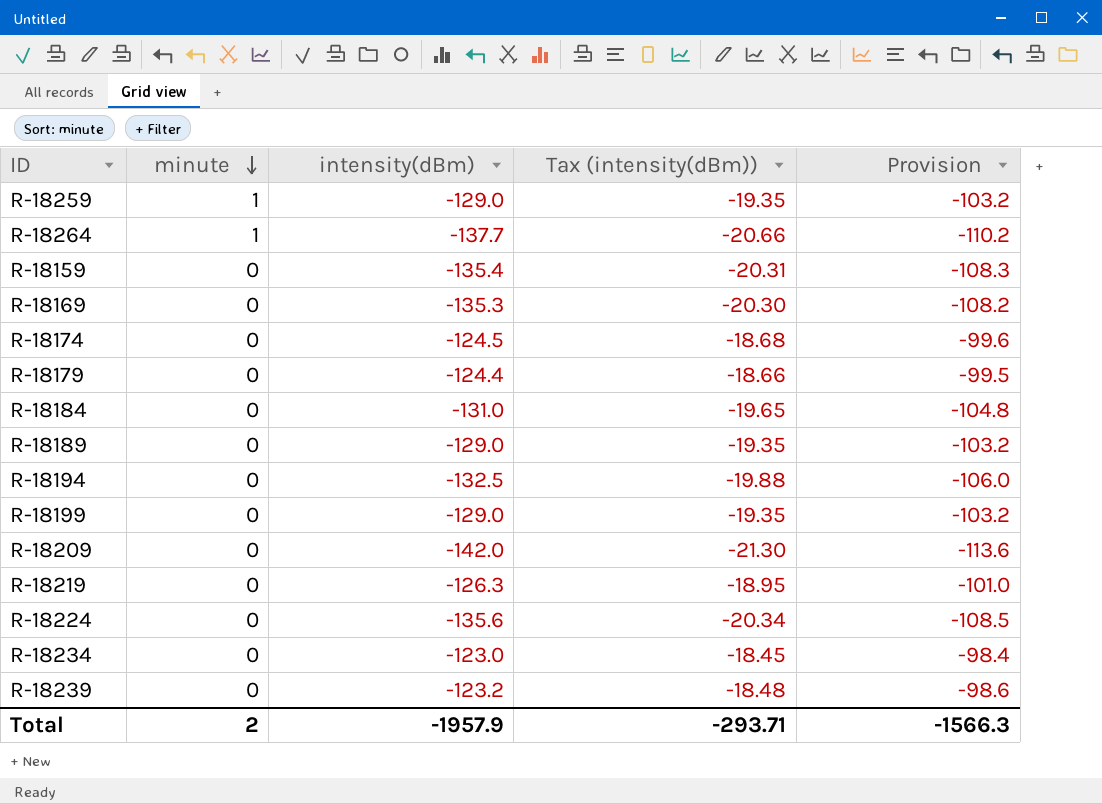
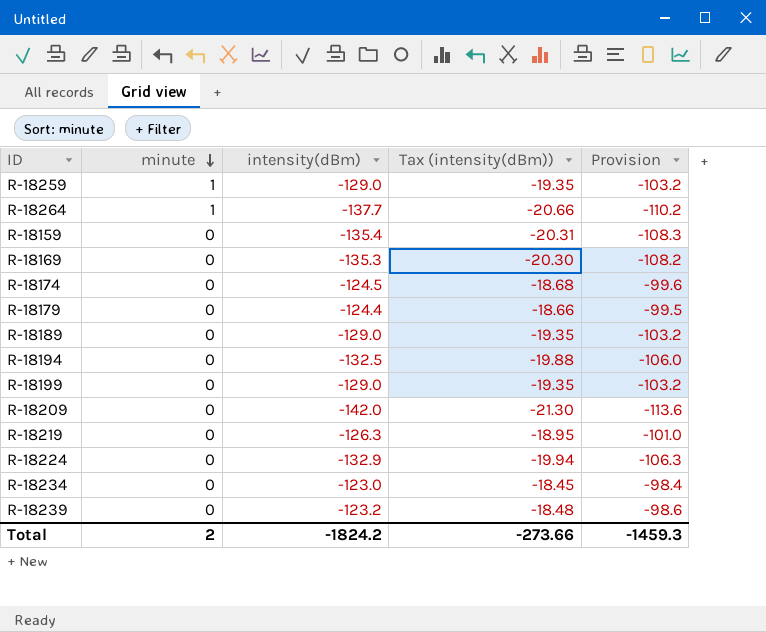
row R-18184: 0 | -131.0 | -19.65 | -104.8 -> none
R-18224 | intensity(dBm): -135.6 -> -132.9
R-18224 | Tax (intensity(dBm)): -20.34 -> -19.94
R-18224 | Provision: -108.5 -> -106.3
Total | intensity(dBm): -1957.9 -> -1824.2
Total | Tax (intensity(dBm)): -293.71 -> -273.66
Total | Provision: -1566.3 -> -1459.3

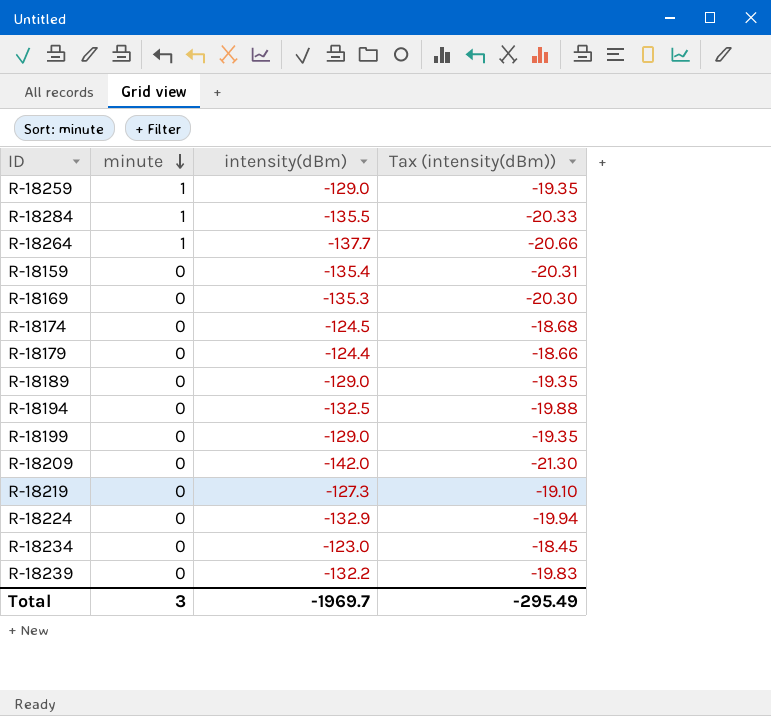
column Provision | formula: [intensity(dBm)] * 0.8 -> none
row R-18284: none -> 1 | -135.5 | -20.33
R-18219 | intensity(dBm): -126.3 -> -127.3
R-18219 | Tax (intensity(dBm)): -18.95 -> -19.10
R-18239 | intensity(dBm): -123.2 -> -132.2
R-18239 | Tax (intensity(dBm)): -18.48 -> -19.83
Total | minute: 2 -> 3
Total | intensity(dBm): -1824.2 -> -1969.7
Total | Tax (intensity(dBm)): -273.66 -> -295.49

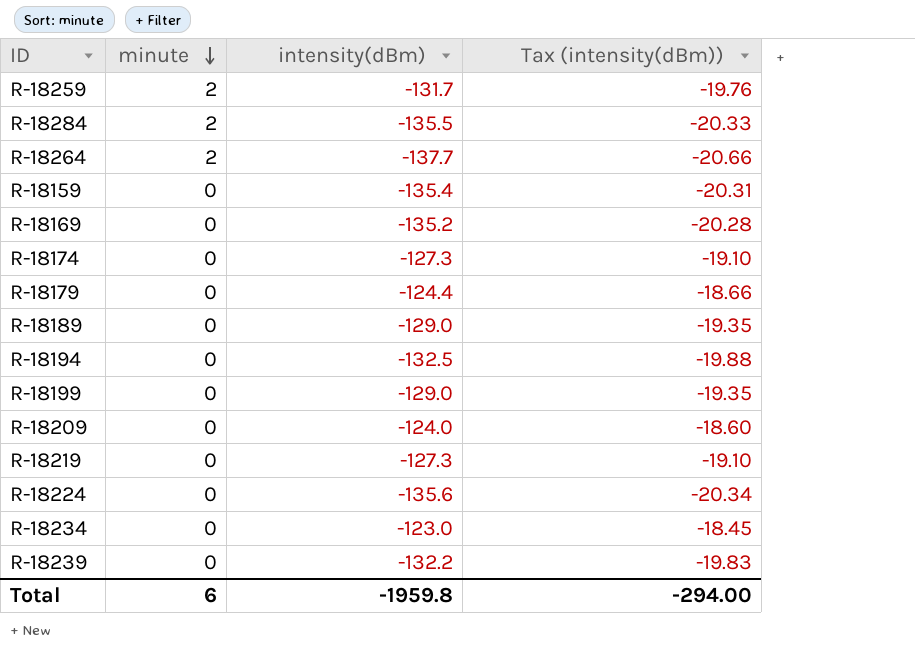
R-18259 | minute: 1 -> 2
R-18259 | intensity(dBm): -129.0 -> -131.7
R-18259 | Tax (intensity(dBm)): -19.35 -> -19.76
R-18284 | minute: 1 -> 2
R-18264 | minute: 1 -> 2
R-18169 | intensity(dBm): -135.3 -> -135.2
R-18169 | Tax (intensity(dBm)): -20.30 -> -20.28
R-18174 | intensity(dBm): -124.5 -> -127.3
R-18174 | Tax (intensity(dBm)): -18.68 -> -19.10
R-18209 | intensity(dBm): -142.0 -> -124.0
R-18209 | Tax (intensity(dBm)): -21.30 -> -18.60
R-18224 | intensity(dBm): -132.9 -> -135.6
R-18224 | Tax (intensity(dBm)): -19.94 -> -20.34
Total | minute: 3 -> 6
Total | intensity(dBm): -1969.7 -> -1959.8
Total | Tax (intensity(dBm)): -295.49 -> -294.00

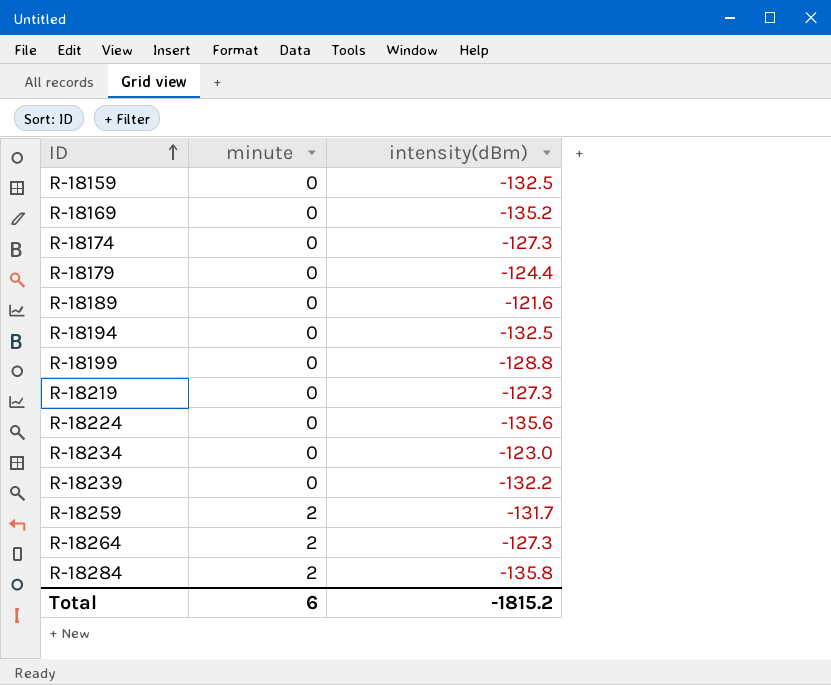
row order: minute descending -> ID ascending
column Tax (intensity(dBm)) | formula: [intensity(dBm)] * 0.15 -> none
row R-18209: 0 | -124.0 | -18.60 -> none
R-18159 | intensity(dBm): -135.4 -> -132.5
R-18189 | intensity(dBm): -129.0 -> -121.6
R-18199 | intensity(dBm): -129.0 -> -128.8
R-18264 | intensity(dBm): -137.7 -> -127.3
R-18284 | intensity(dBm): -135.5 -> -135.8
Total | intensity(dBm): -1959.8 -> -1815.2

